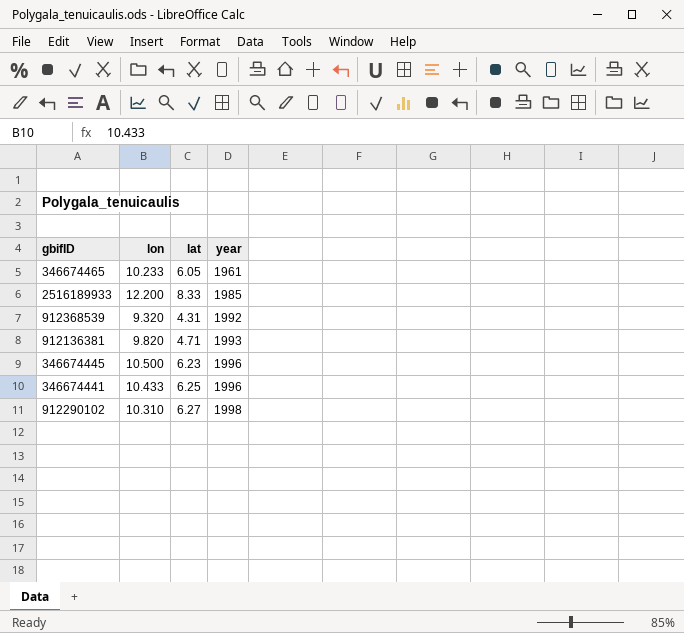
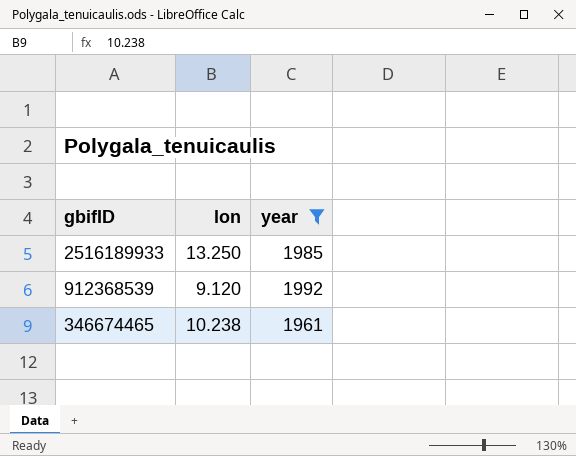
filter: none -> year <= 1992
row order: year ascending -> gbifID descending
column lat | position: 3 -> none
2516189933 | lon: 12.200 -> 13.250
912368539 | lon: 9.320 -> 9.120
346674465 | lon: 10.233 -> 10.238

